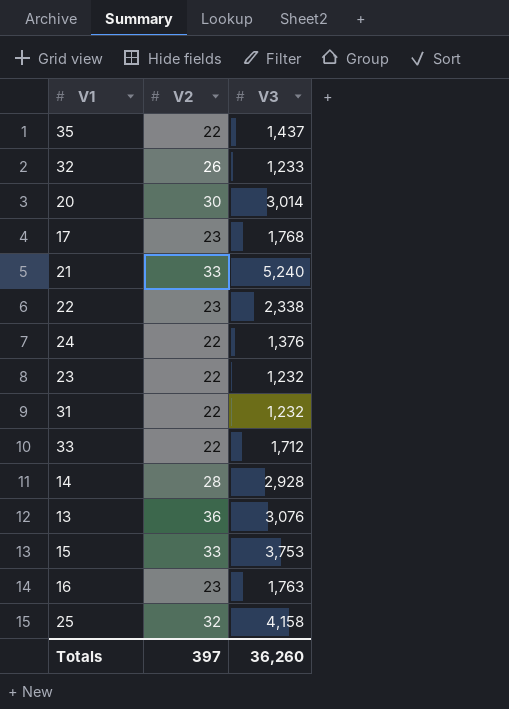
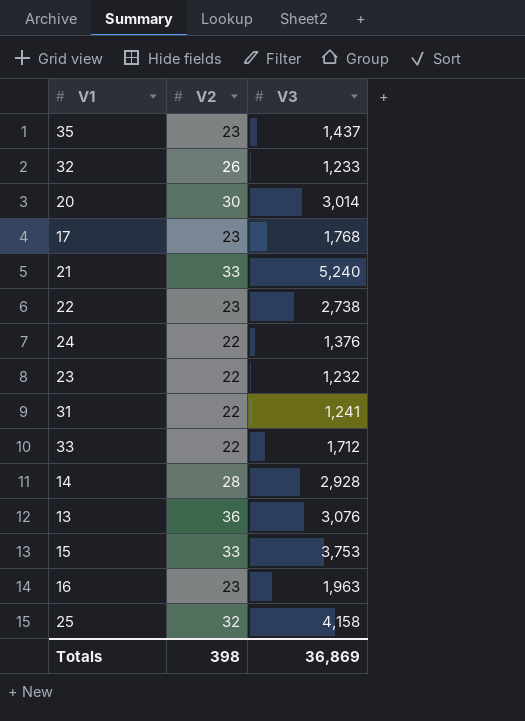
35 | V2: 22 -> 23
22 | V3: 2,338 -> 2,738
31 | V3: 1,232 -> 1,241
16 | V3: 1,763 -> 1,963
Totals | V2: 397 -> 398
Totals | V3: 36,260 -> 36,869

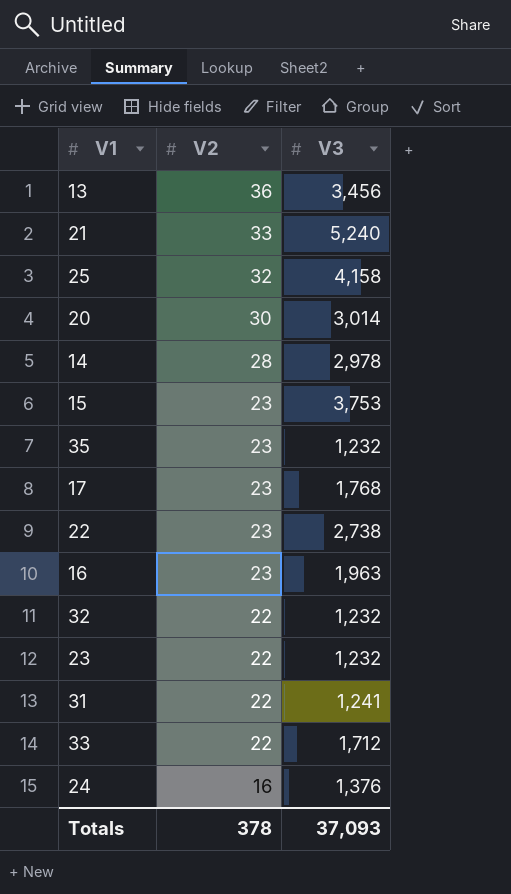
row order: none -> V2 descending
13 | V3: 3,076 -> 3,456
14 | V3: 2,928 -> 2,978
15 | V2: 33 -> 23
35 | V3: 1,437 -> 1,232
32 | V2: 26 -> 22
32 | V3: 1,233 -> 1,232
24 | V2: 22 -> 16
Totals | V2: 398 -> 378
Totals | V3: 36,869 -> 37,093

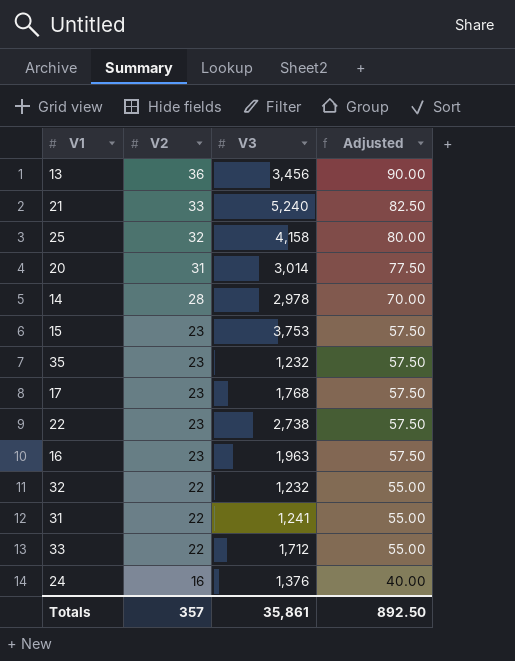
column Adjusted | formula: none -> [V2] * 2.5
row 23: 22 | 1,232 -> none
20 | V2: 30 -> 31
Totals | V2: 378 -> 357
Totals | V3: 37,093 -> 35,861

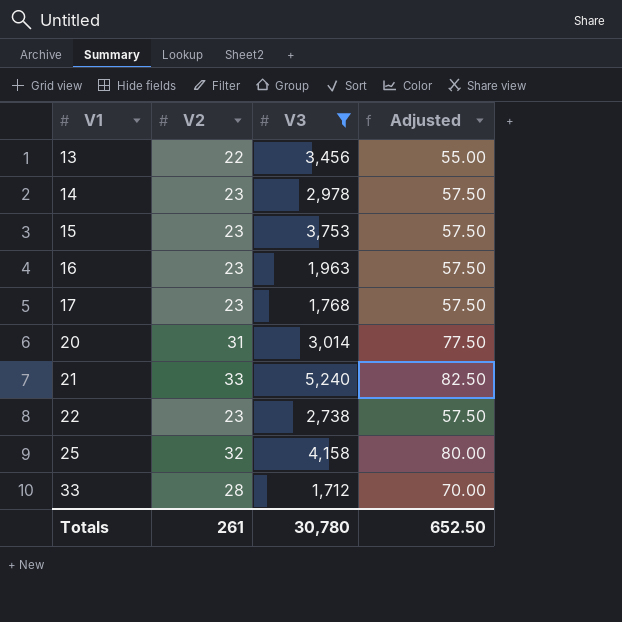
filter: none -> V3 >= 1,712
row order: V2 descending -> V1 ascending
13 | V2: 36 -> 22
13 | Adjusted: 90.00 -> 55.00
14 | V2: 28 -> 23
14 | Adjusted: 70.00 -> 57.50
33 | V2: 22 -> 28
33 | Adjusted: 55.00 -> 70.00
Totals | V2: 357 -> 261
Totals | V3: 35,861 -> 30,780
Totals | Adjusted: 892.50 -> 652.50

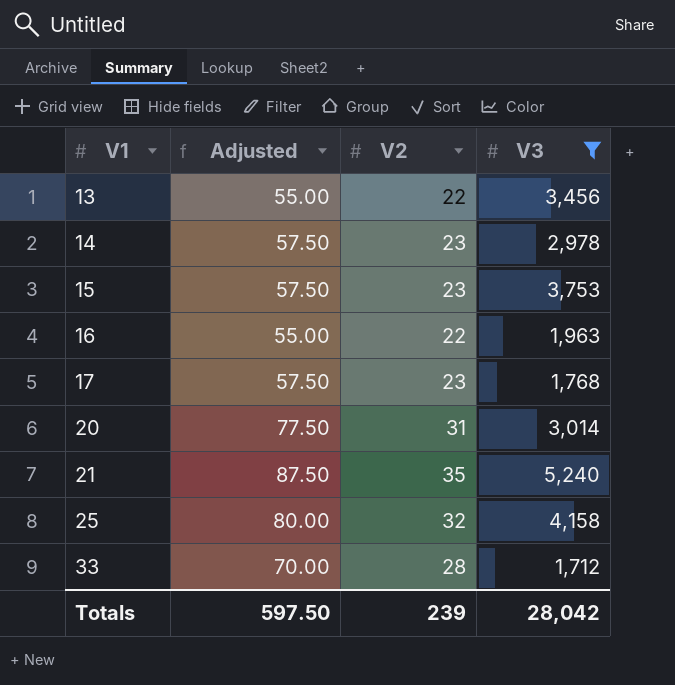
column Adjusted | position: 4 -> 2
row 22: 23 | 2,738 | 57.50 -> none
16 | Adjusted: 57.50 -> 55.00
16 | V2: 23 -> 22
21 | Adjusted: 82.50 -> 87.50
21 | V2: 33 -> 35
Totals | Adjusted: 652.50 -> 597.50
Totals | V2: 261 -> 239
Totals | V3: 30,780 -> 28,042

